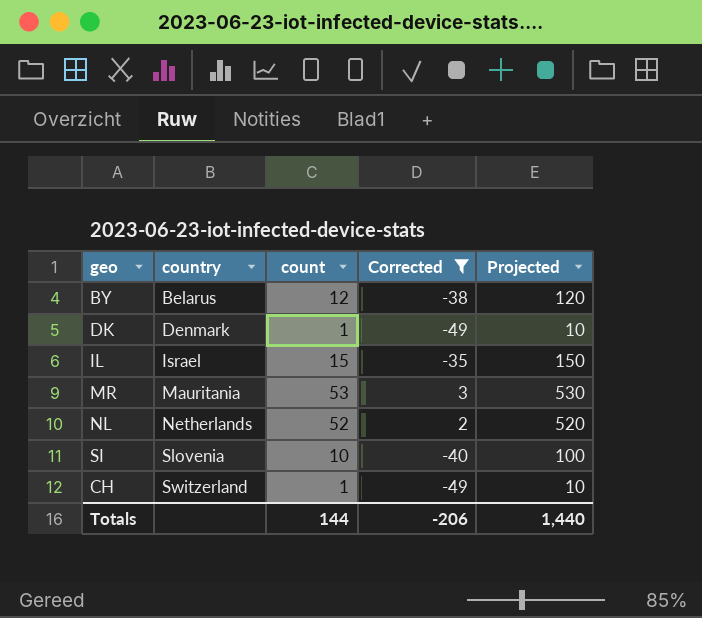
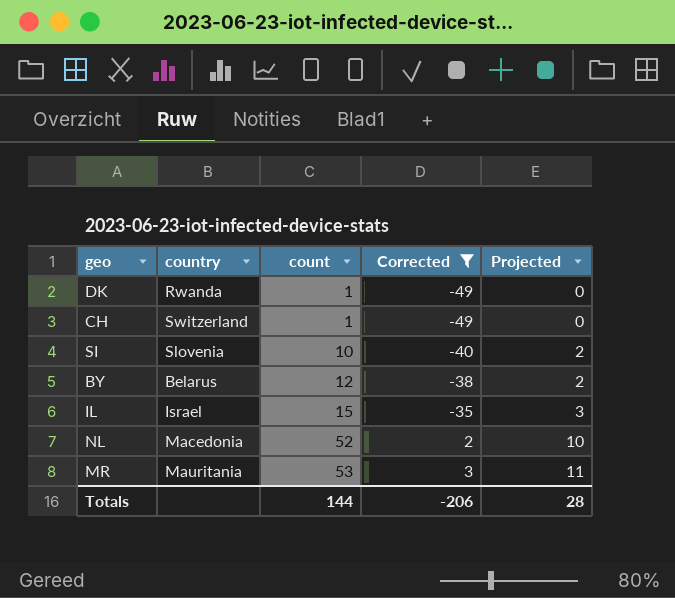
row order: country ascending -> count ascending
column Projected | formula: [count] * 10 -> [count] * 0.2
DK | country: Denmark -> Rwanda
NL | country: Netherlands -> Macedonia
Totals | Projected: 1,440 -> 28

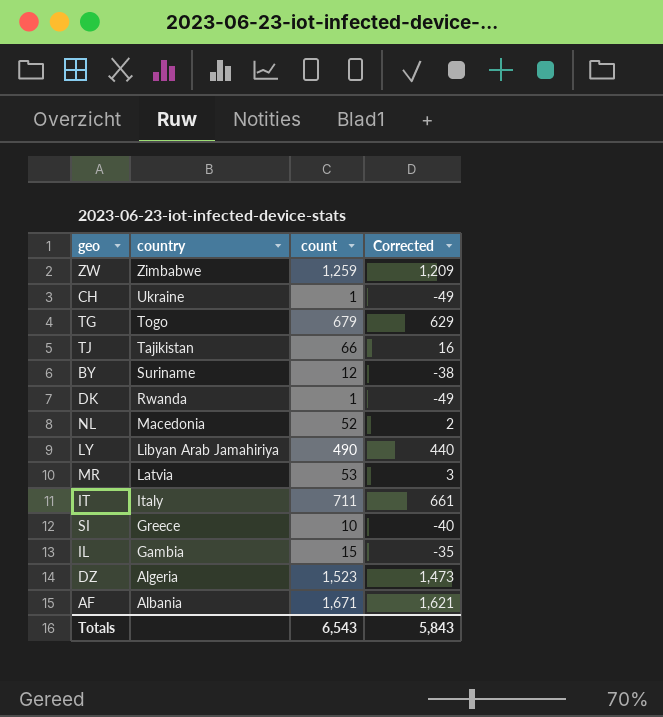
filter: Corrected <= 3 -> none
row order: count ascending -> country descending
column Projected | formula: [count] * 0.2 -> none
CH | country: Switzerland -> Ukraine
BY | country: Belarus -> Suriname
MR | country: Mauritania -> Latvia
SI | country: Slovenia -> Greece
IL | country: Israel -> Gambia
Totals | count: 144 -> 6,543
Totals | Corrected: -206 -> 5,843

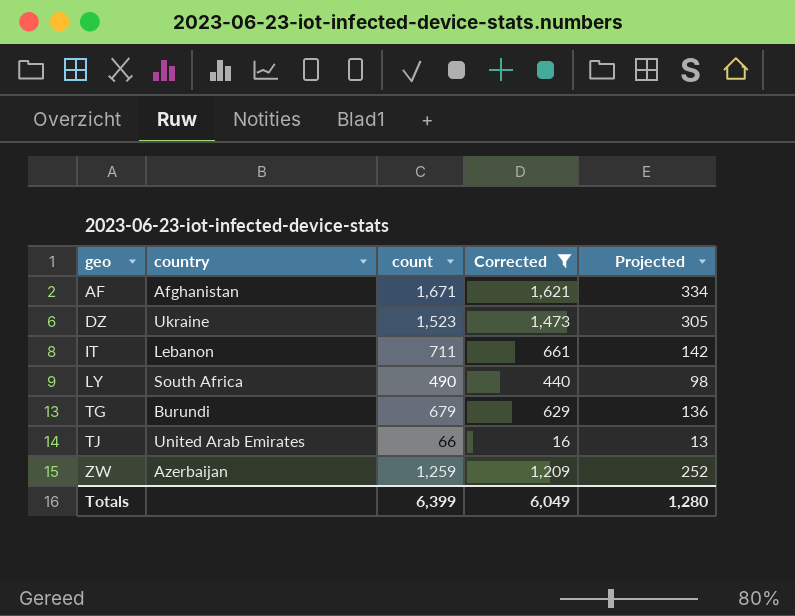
filter: none -> Corrected >= 16
row order: country descending -> geo ascending
column Projected | formula: none -> [count] * 0.2
AF | country: Albania -> Afghanistan
DZ | country: Algeria -> Ukraine
IT | country: Italy -> Lebanon
LY | country: Libyan Arab Jamahiriya -> South Africa
TG | country: Togo -> Burundi
TJ | country: Tajikistan -> United Arab Emirates
ZW | country: Zimbabwe -> Azerbaijan
Totals | count: 6,543 -> 6,399
Totals | Corrected: 5,843 -> 6,049

